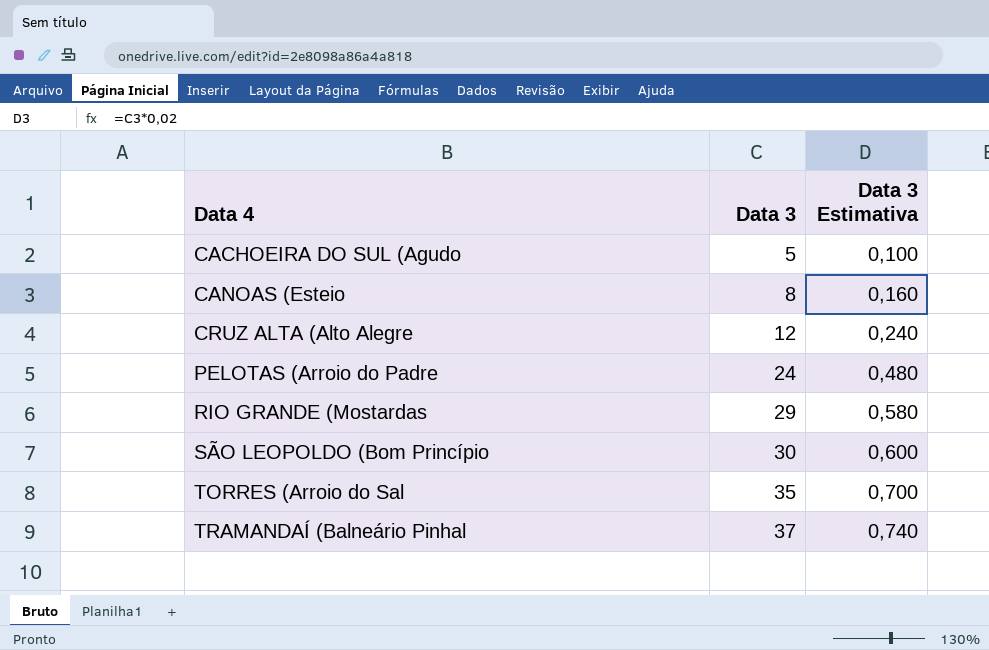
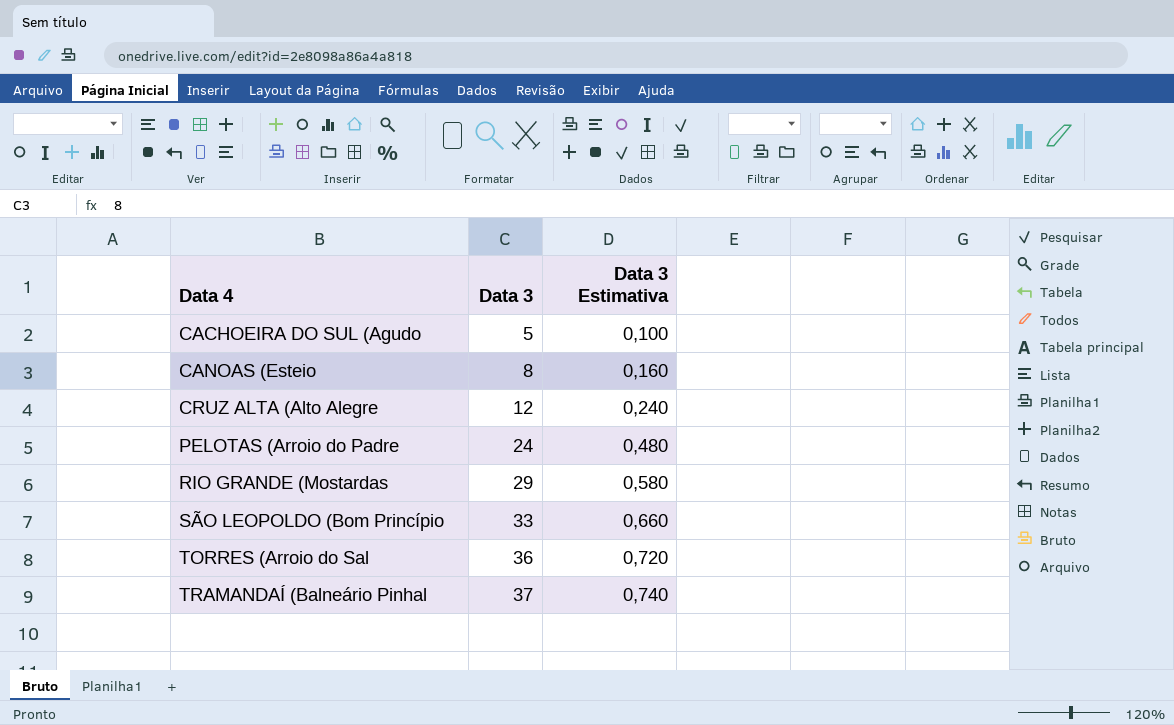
SÃO LEOPOLDO (Bom Princípio | Data 3: 30 -> 33
SÃO LEOPOLDO (Bom Princípio | Data 3 Estimativa: 0,600 -> 0,660
TORRES (Arroio do Sal | Data 3: 35 -> 36
TORRES (Arroio do Sal | Data 3 Estimativa: 0,700 -> 0,720

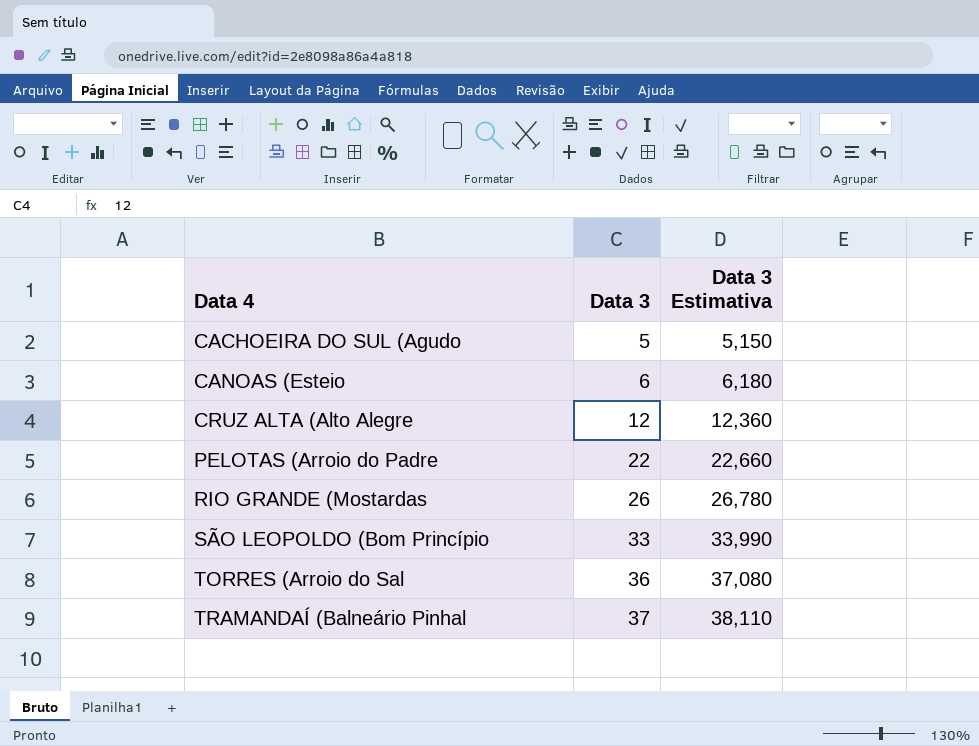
column Data 3 Estimativa | formula: [Data 3] * 0,02 -> [Data 3] * 1,03
CANOAS (Esteio | Data 3: 8 -> 6
PELOTAS (Arroio do Padre | Data 3: 24 -> 22
RIO GRANDE (Mostardas | Data 3: 29 -> 26

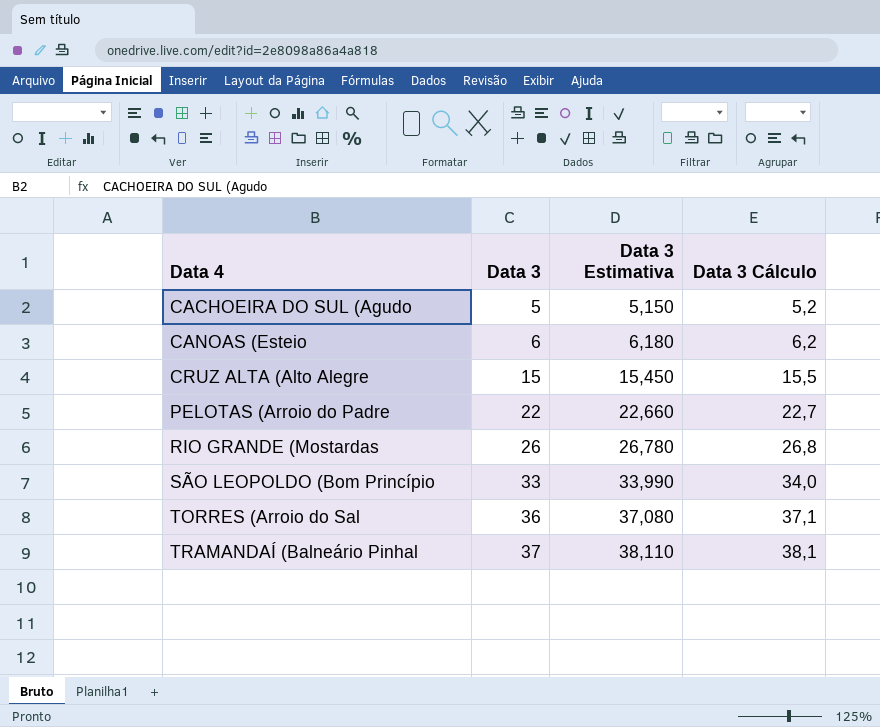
column Data 3 Cálculo | formula: none -> [Data 3] * 1,03
CRUZ ALTA (Alto Alegre | Data 3: 12 -> 15
CRUZ ALTA (Alto Alegre | Data 3 Estimativa: 12,360 -> 15,450

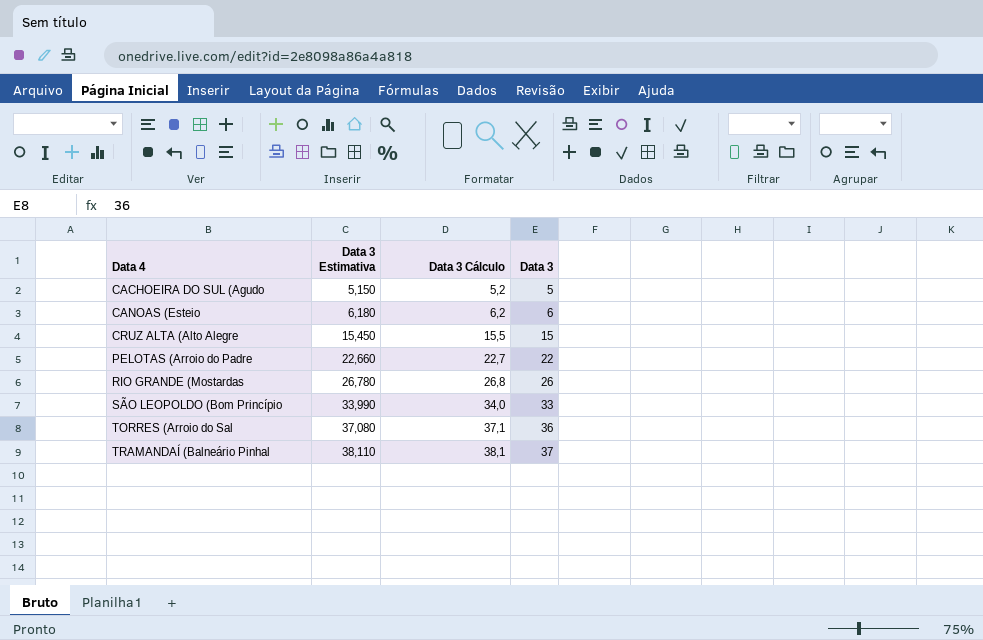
column Data 3 | position: 2 -> 4

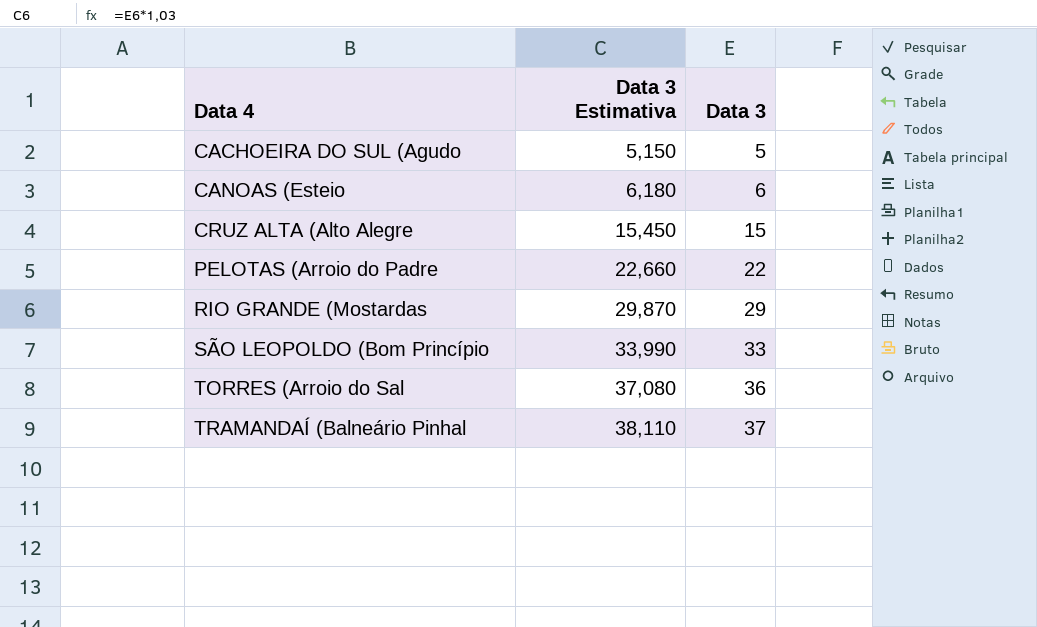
column Data 3 Cálculo | formula: [Data 3] * 1,03 -> none
RIO GRANDE (Mostardas | Data 3 Estimativa: 26,780 -> 29,870
RIO GRANDE (Mostardas | Data 3: 26 -> 29

